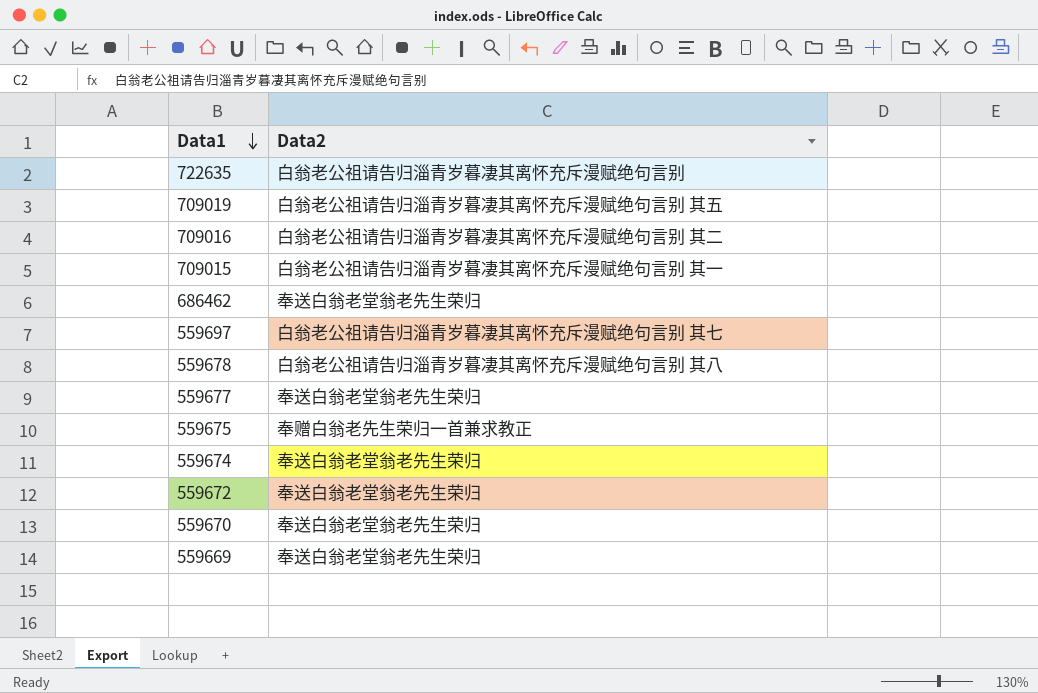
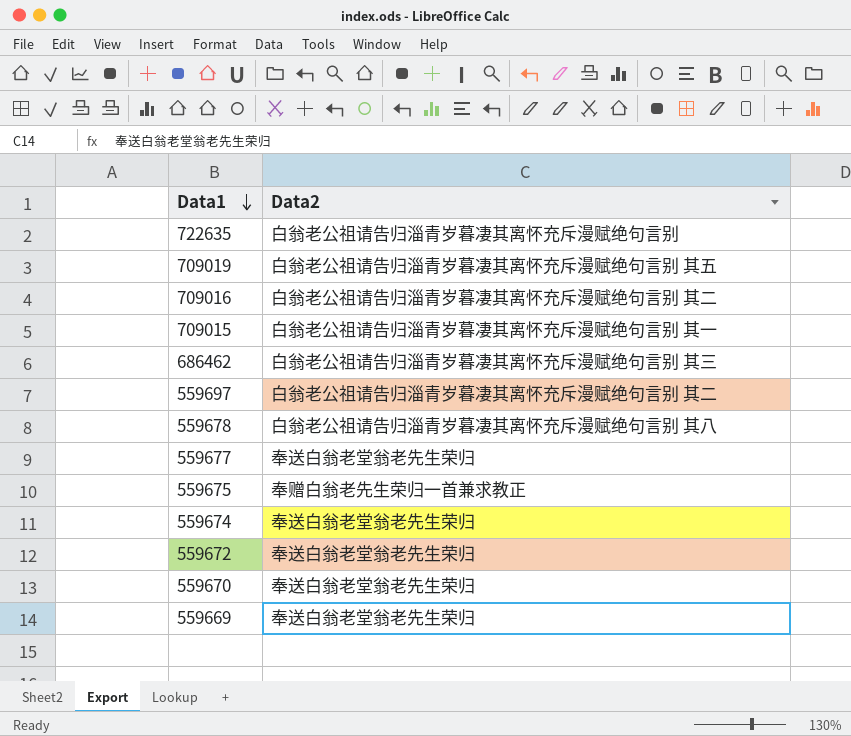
686462 | Data2: 奉送白翁老堂翁老先生荣归 -> 白翁老公祖请告归淄青岁暮凄其离怀充斥漫赋绝句言别 其三
559697 | Data2: 白翁老公祖请告归淄青岁暮凄其离怀充斥漫赋绝句言别 其七 -> 白翁老公祖请告归淄青岁暮凄其离怀充斥漫赋绝句言别 其二

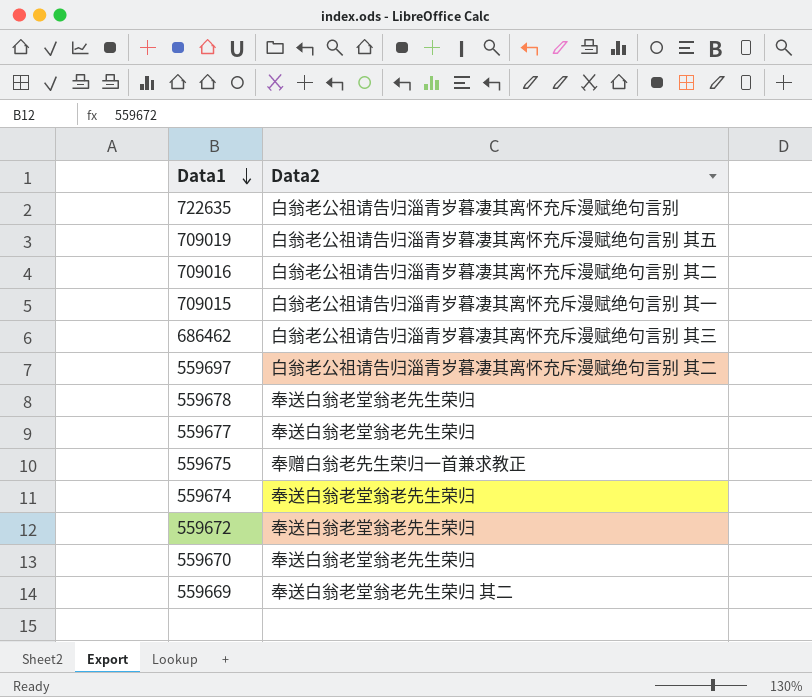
559678 | Data2: 白翁老公祖请告归淄青岁暮凄其离怀充斥漫赋绝句言别 其八 -> 奉送白翁老堂翁老先生荣归
559669 | Data2: 奉送白翁老堂翁老先生荣归 -> 奉送白翁老堂翁老先生荣归 其二

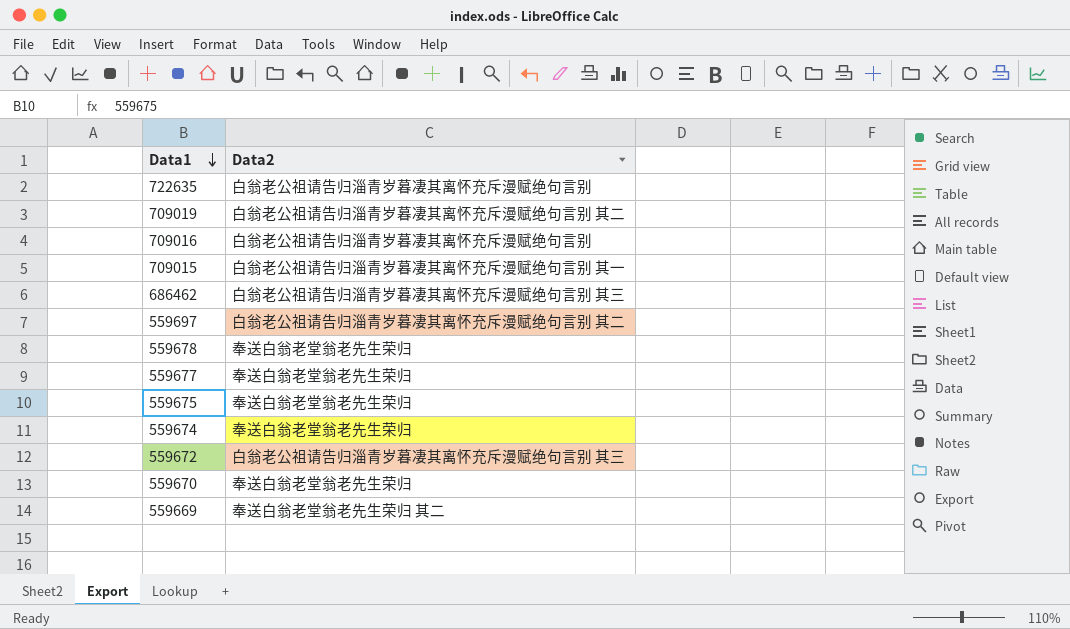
709019 | Data2: 白翁老公祖请告归淄青岁暮凄其离怀充斥漫赋绝句言别 其五 -> 白翁老公祖请告归淄青岁暮凄其离怀充斥漫赋绝句言别 其二
709016 | Data2: 白翁老公祖请告归淄青岁暮凄其离怀充斥漫赋绝句言别 其二 -> 白翁老公祖请告归淄青岁暮凄其离怀充斥漫赋绝句言别
559675 | Data2: 奉赠白翁老先生荣归一首兼求教正 -> 奉送白翁老堂翁老先生荣归
559672 | Data2: 奉送白翁老堂翁老先生荣归 -> 白翁老公祖请告归淄青岁暮凄其离怀充斥漫赋绝句言别 其三

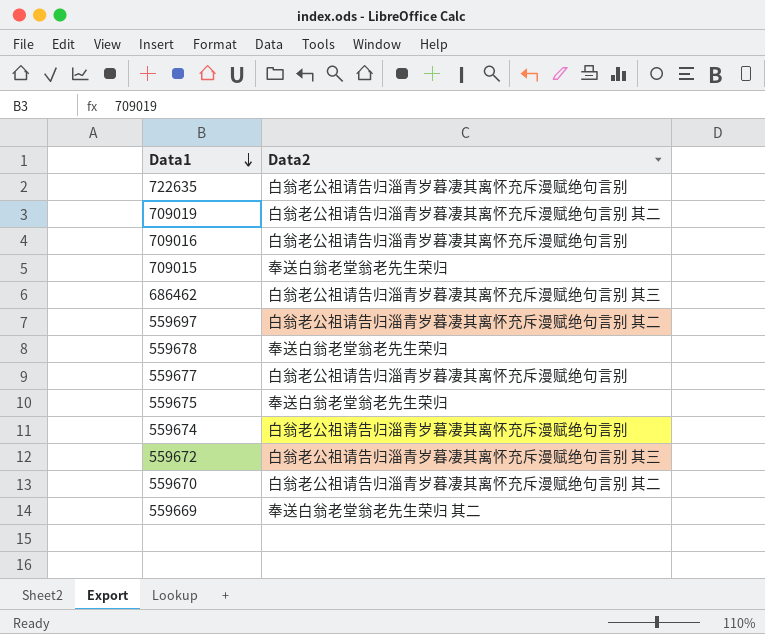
709015 | Data2: 白翁老公祖请告归淄青岁暮凄其离怀充斥漫赋绝句言别 其一 -> 奉送白翁老堂翁老先生荣归
559677 | Data2: 奉送白翁老堂翁老先生荣归 -> 白翁老公祖请告归淄青岁暮凄其离怀充斥漫赋绝句言别
559674 | Data2: 奉送白翁老堂翁老先生荣归 -> 白翁老公祖请告归淄青岁暮凄其离怀充斥漫赋绝句言别
559670 | Data2: 奉送白翁老堂翁老先生荣归 -> 白翁老公祖请告归淄青岁暮凄其离怀充斥漫赋绝句言别 其二

